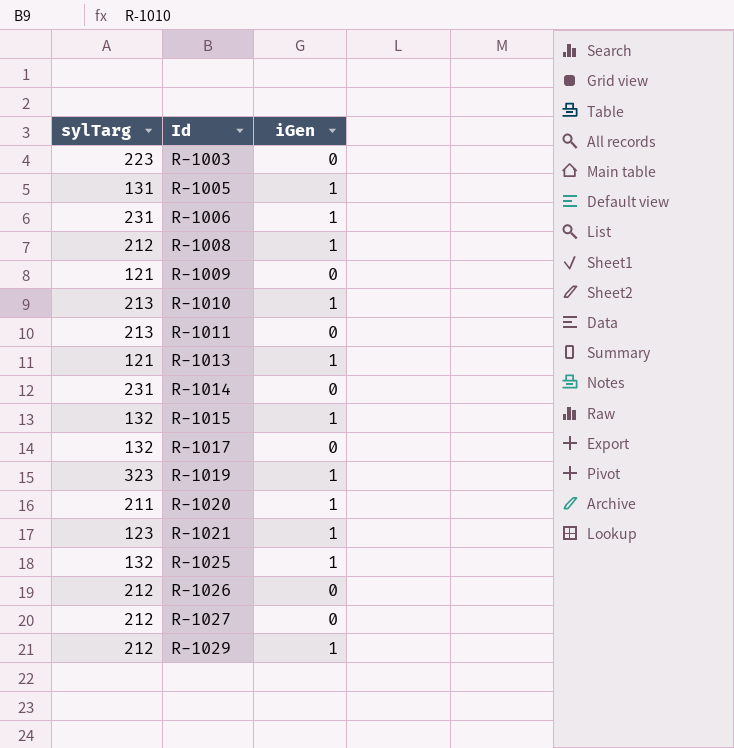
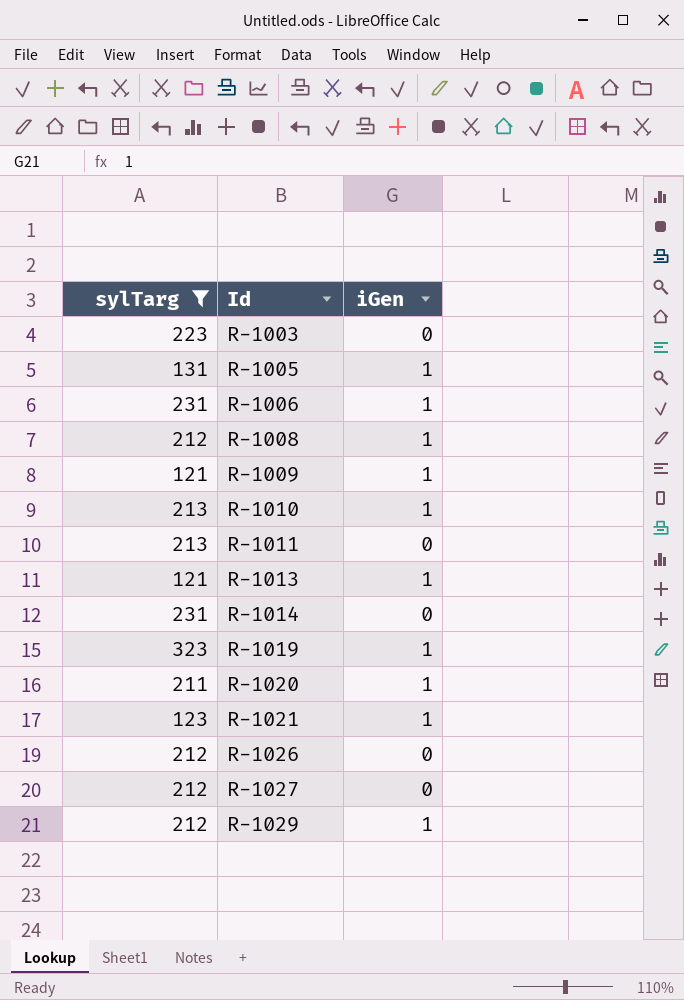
filter: none -> sylTarg != 132
R-1009 | iGen: 0 -> 1

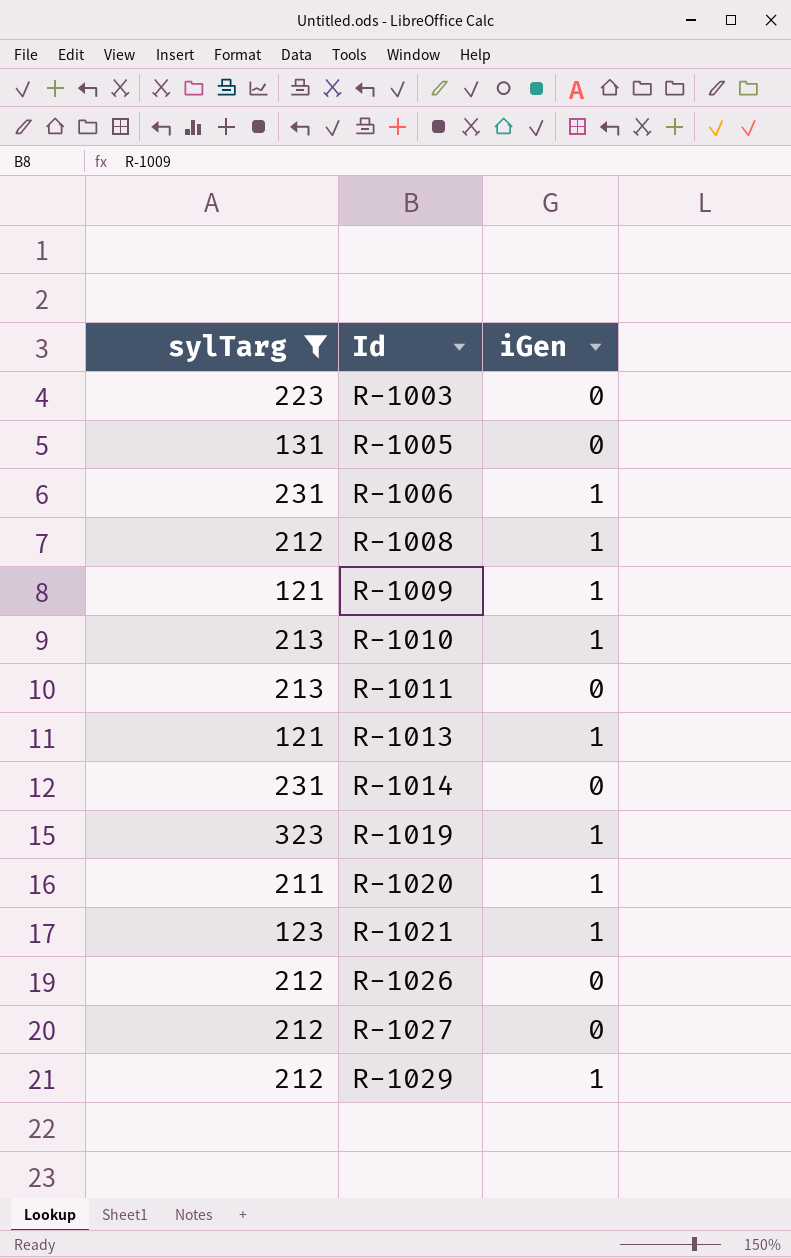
R-1005 | iGen: 1 -> 0

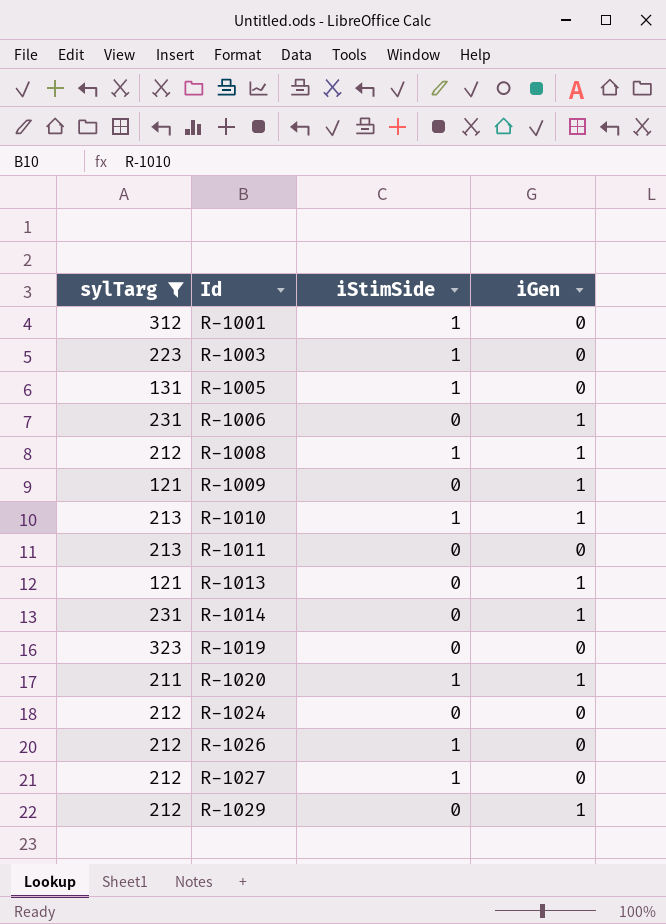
column iStimSide | position: none -> 3
row R-1021: 123 | 1 -> none
row R-1001: none -> 312 | 1 | 0
R-1014 | iGen: 0 -> 1
R-1019 | iGen: 1 -> 0
row R-1024: none -> 212 | 0 | 0

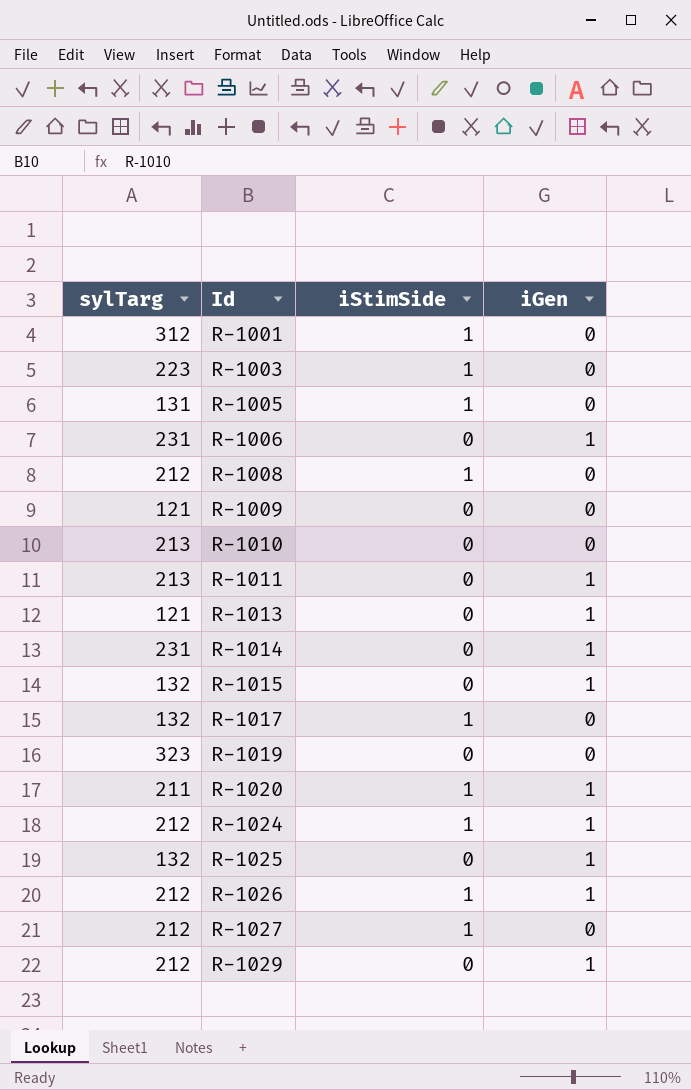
filter: sylTarg != 132 -> none
R-1008 | iGen: 1 -> 0
R-1009 | iGen: 1 -> 0
R-1010 | iStimSide: 1 -> 0
R-1010 | iGen: 1 -> 0
R-1011 | iGen: 0 -> 1
R-1024 | iStimSide: 0 -> 1
R-1024 | iGen: 0 -> 1
R-1026 | iGen: 0 -> 1

